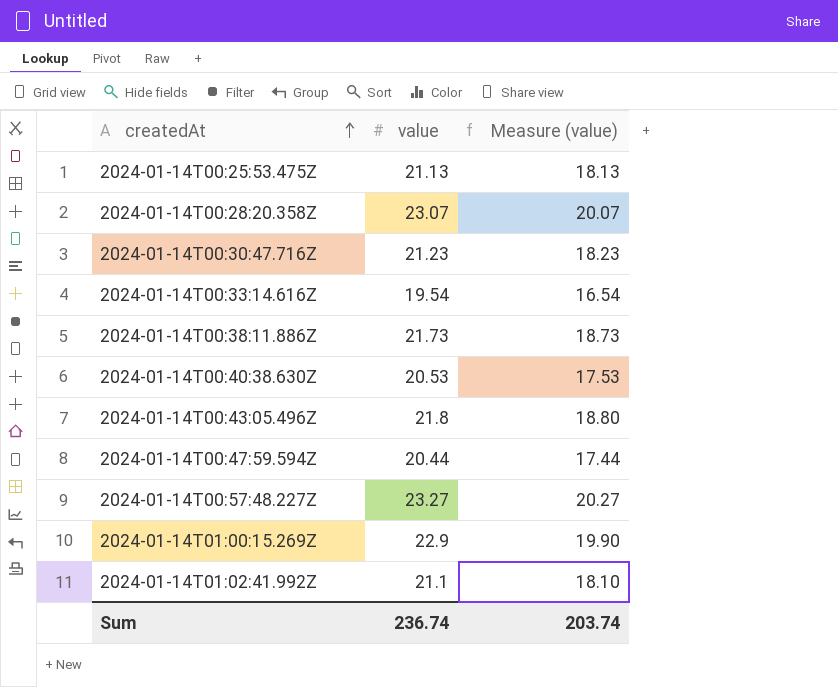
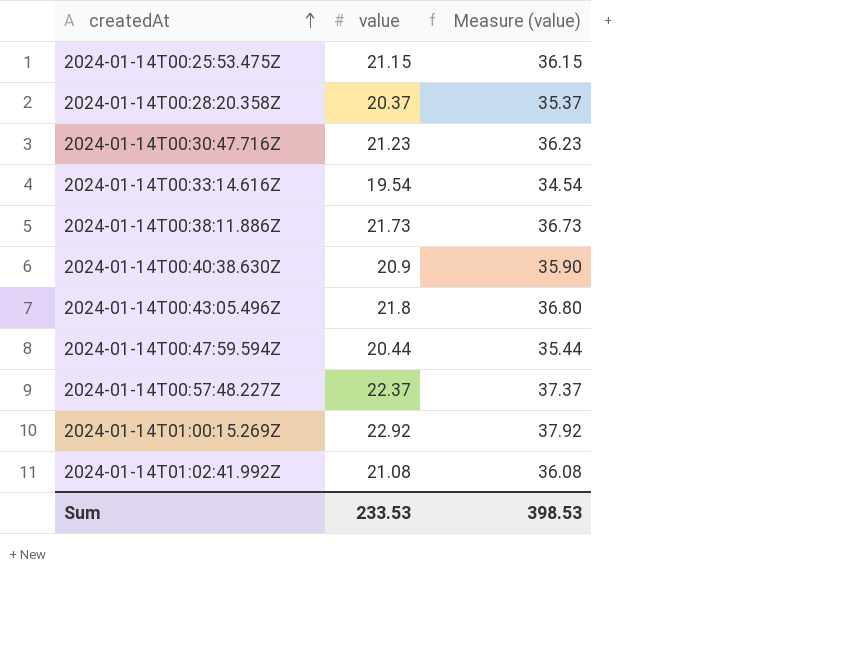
column Measure (value) | formula: [value] - 3 -> [value] + 15
2024-01-14T00:25:53.475Z | value: 21.13 -> 21.15
2024-01-14T00:28:20.358Z | value: 23.07 -> 20.37
2024-01-14T00:40:38.630Z | value: 20.53 -> 20.9
2024-01-14T00:57:48.227Z | value: 23.27 -> 22.37
2024-01-14T01:00:15.269Z | value: 22.9 -> 22.92
2024-01-14T01:02:41.992Z | value: 21.1 -> 21.08
Sum | value: 236.74 -> 233.53
Sum | Measure (value): 203.74 -> 398.53

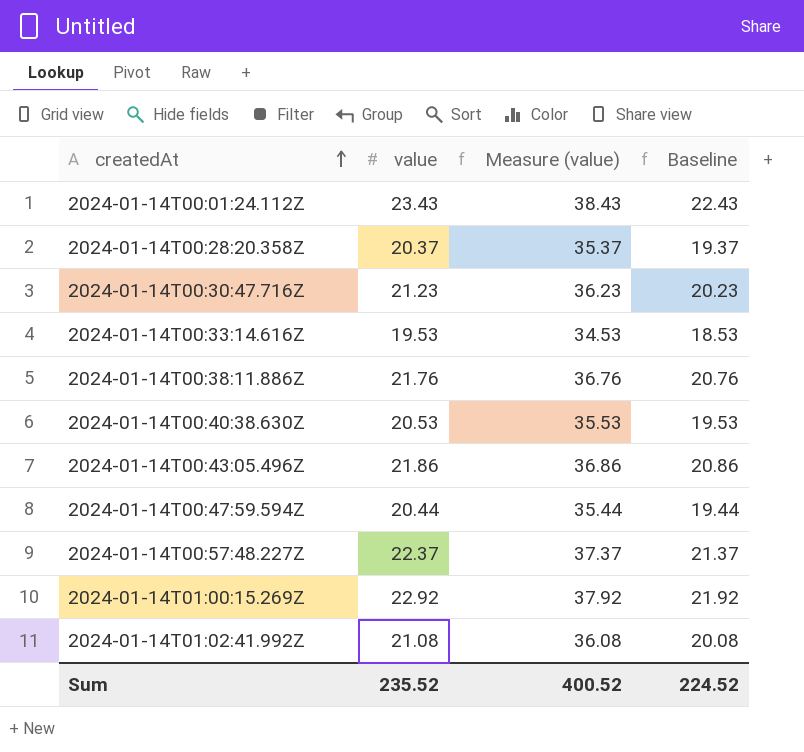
column Baseline | formula: none -> [value] - 1
row 2024-01-14T00:25:53.475Z: 21.15 | 36.15 -> none
row 2024-01-14T00:01:24.112Z: none -> 23.43 | 38.43 | 22.43
2024-01-14T00:33:14.616Z | value: 19.54 -> 19.53
2024-01-14T00:33:14.616Z | Measure (value): 34.54 -> 34.53
2024-01-14T00:38:11.886Z | value: 21.73 -> 21.76
2024-01-14T00:38:11.886Z | Measure (value): 36.73 -> 36.76
2024-01-14T00:40:38.630Z | value: 20.9 -> 20.53
2024-01-14T00:40:38.630Z | Measure (value): 35.90 -> 35.53
2024-01-14T00:43:05.496Z | value: 21.8 -> 21.86
2024-01-14T00:43:05.496Z | Measure (value): 36.80 -> 36.86
Sum | value: 233.53 -> 235.52
Sum | Measure (value): 398.53 -> 400.52

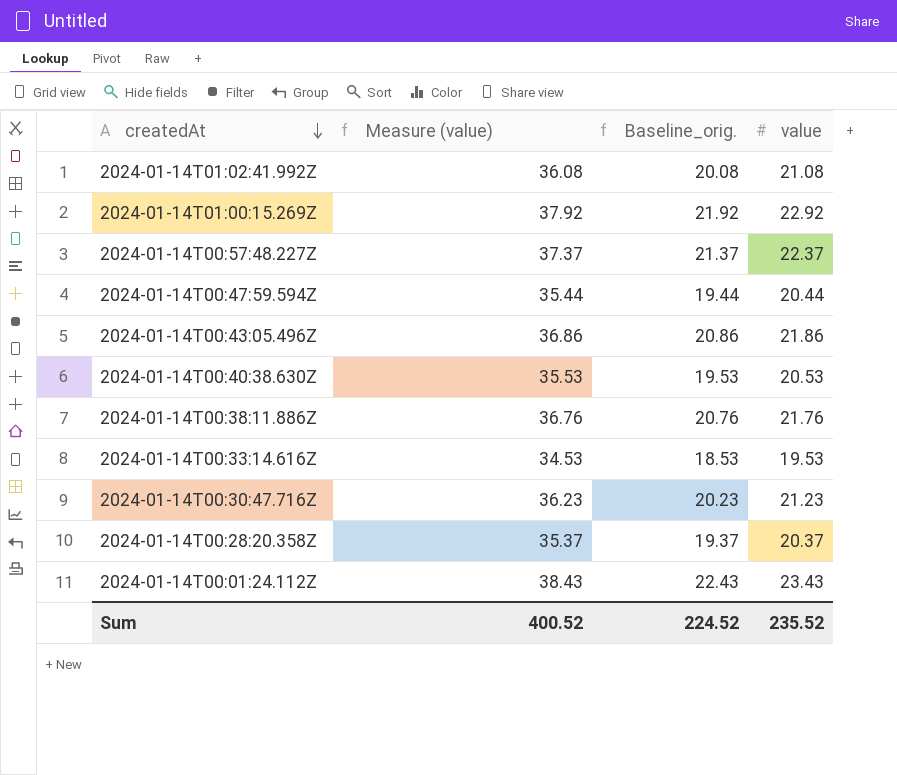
row order: createdAt ascending -> createdAt descending
column name: Baseline -> Baseline_orig.
column value | position: 2 -> 4

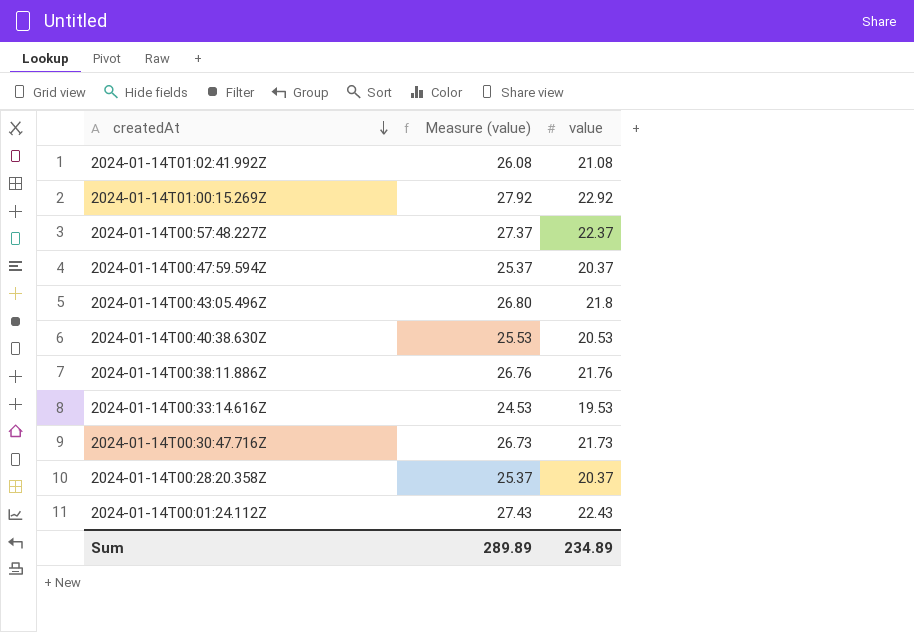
column Baseline_orig. | formula: [value] - 1 -> none
column Measure (value) | formula: [value] + 15 -> [value] + 5
2024-01-14T00:47:59.594Z | value: 20.44 -> 20.37
2024-01-14T00:43:05.496Z | value: 21.86 -> 21.8
2024-01-14T00:30:47.716Z | value: 21.23 -> 21.73
2024-01-14T00:01:24.112Z | value: 23.43 -> 22.43
Sum | Measure (value): 400.52 -> 289.89
Sum | value: 235.52 -> 234.89

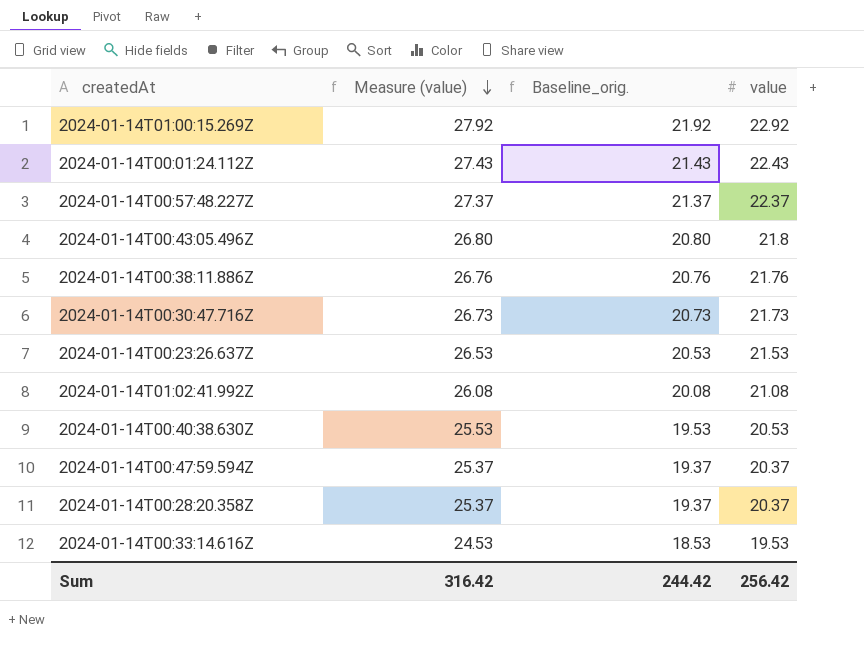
row order: createdAt descending -> Measure (value) descending
column Baseline_orig. | formula: none -> [value] - 1
row 2024-01-14T00:23:26.637Z: none -> 26.53 | 20.53 | 21.53
Sum | Measure (value): 289.89 -> 316.42
Sum | value: 234.89 -> 256.42

